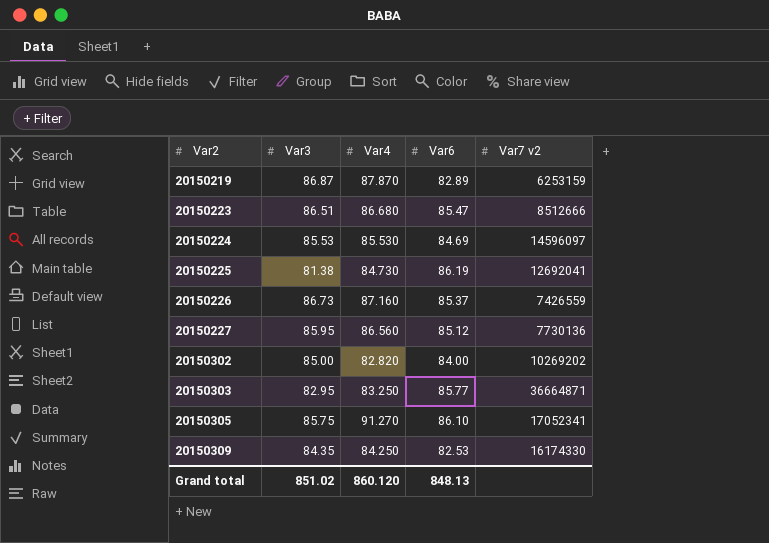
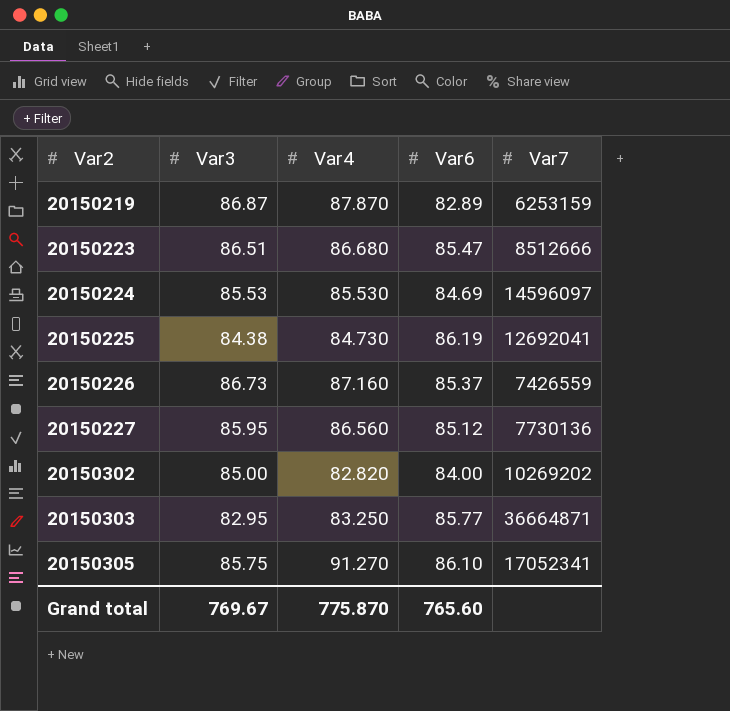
column name: Var7 v2 -> Var7
row 20150309: 84.35 | 84.250 | 82.53 | 16174330 -> none
20150225 | Var3: 81.38 -> 84.38
Grand total | Var3: 851.02 -> 769.67
Grand total | Var4: 860.120 -> 775.870
Grand total | Var6: 848.13 -> 765.60

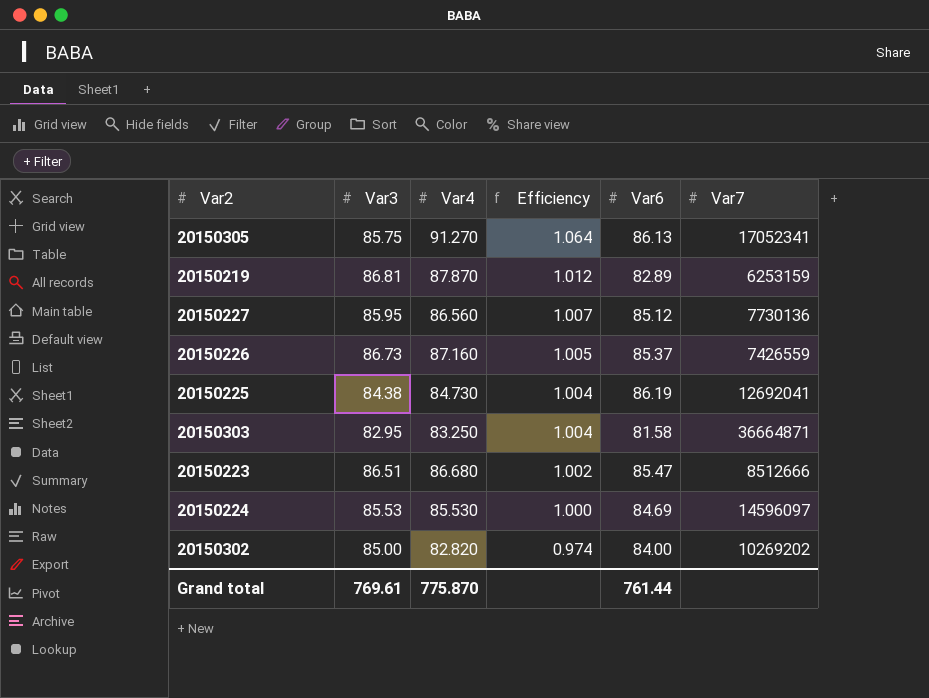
row order: Var2 ascending -> Efficiency descending
column Efficiency | formula: none -> [Var4] / [Var3]
20150305 | Var6: 86.10 -> 86.13
20150219 | Var3: 86.87 -> 86.81
20150303 | Var6: 85.77 -> 81.58
Grand total | Var3: 769.67 -> 769.61
Grand total | Var6: 765.60 -> 761.44

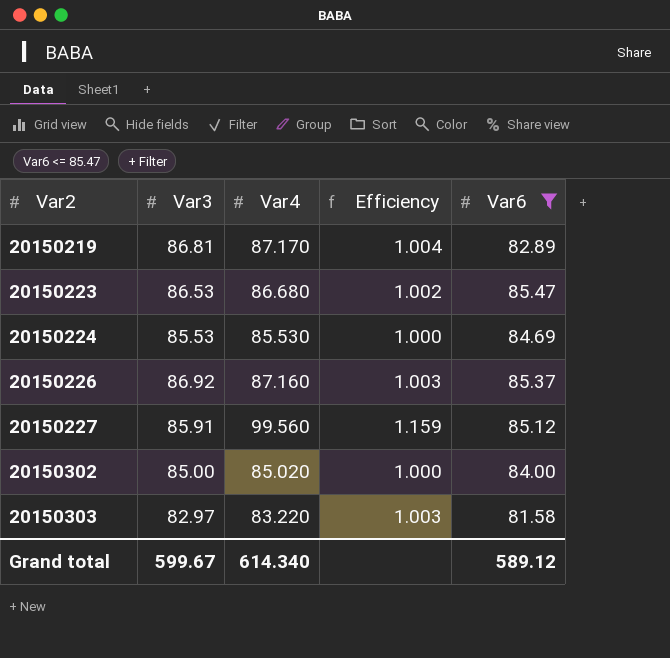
filter: none -> Var6 <= 85.47
row order: Efficiency descending -> Var2 ascending
column Var7 | position: 6 -> none
20150219 | Var4: 87.870 -> 87.170
20150219 | Efficiency: 1.012 -> 1.004
20150223 | Var3: 86.51 -> 86.53
20150226 | Var3: 86.73 -> 86.92
20150226 | Efficiency: 1.005 -> 1.003
20150227 | Var3: 85.95 -> 85.91
20150227 | Var4: 86.560 -> 99.560
20150227 | Efficiency: 1.007 -> 1.159
20150302 | Var4: 82.820 -> 85.020
20150302 | Efficiency: 0.974 -> 1.000
20150303 | Var3: 82.95 -> 82.97
20150303 | Var4: 83.250 -> 83.220
20150303 | Efficiency: 1.004 -> 1.003
Grand total | Var3: 769.61 -> 599.67
Grand total | Var4: 775.870 -> 614.340
Grand total | Var6: 761.44 -> 589.12

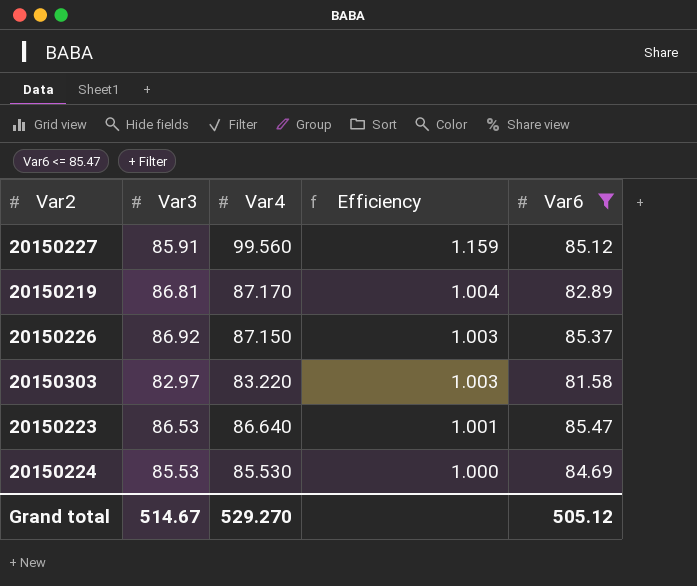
row order: Var2 ascending -> Efficiency descending
row 20150302: 85.00 | 85.020 | 1.000 | 84.00 -> none
20150226 | Var4: 87.160 -> 87.150
20150223 | Var4: 86.680 -> 86.640
20150223 | Efficiency: 1.002 -> 1.001
Grand total | Var3: 599.67 -> 514.67
Grand total | Var4: 614.340 -> 529.270
Grand total | Var6: 589.12 -> 505.12

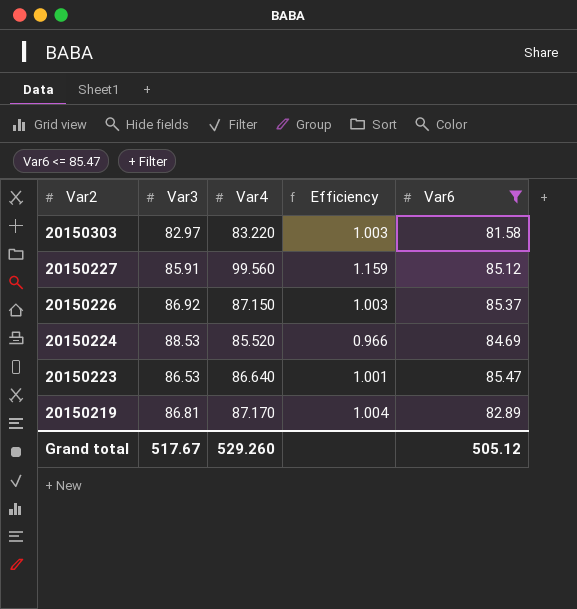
row order: Efficiency descending -> Var2 descending
20150224 | Var3: 85.53 -> 88.53
20150224 | Var4: 85.530 -> 85.520
20150224 | Efficiency: 1.000 -> 0.966
Grand total | Var3: 514.67 -> 517.67
Grand total | Var4: 529.270 -> 529.260

